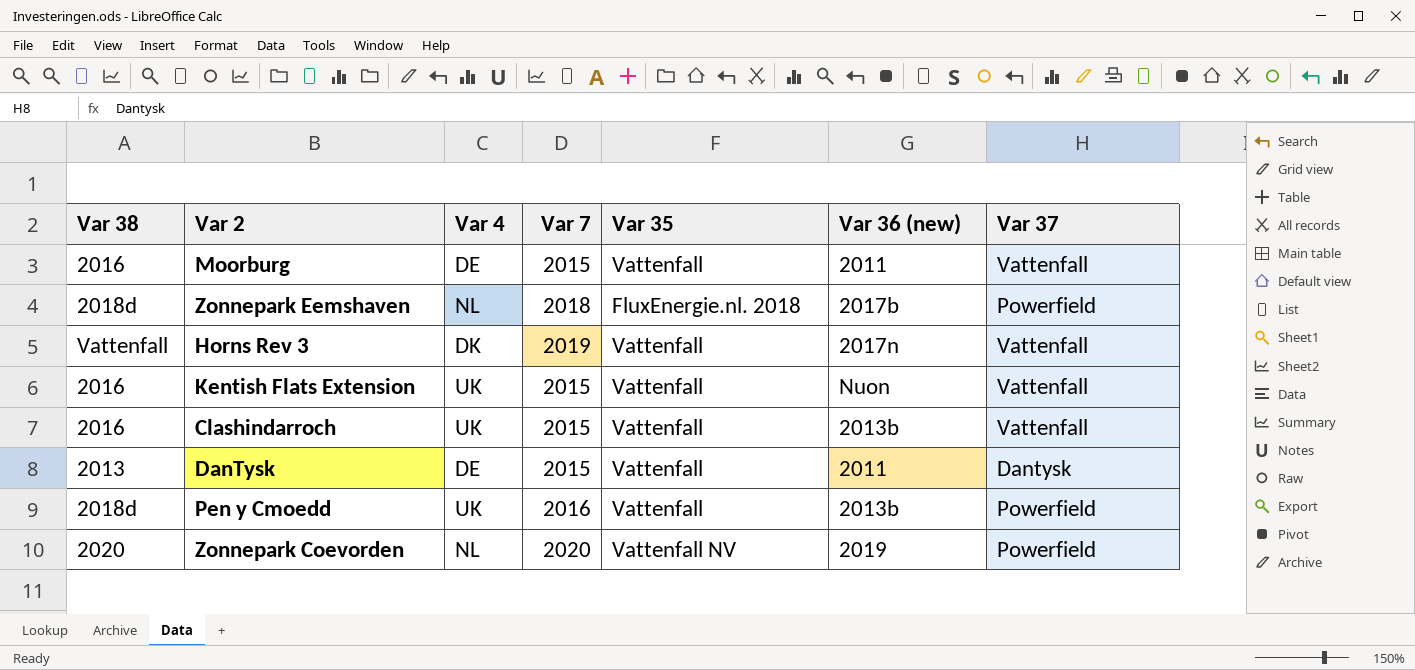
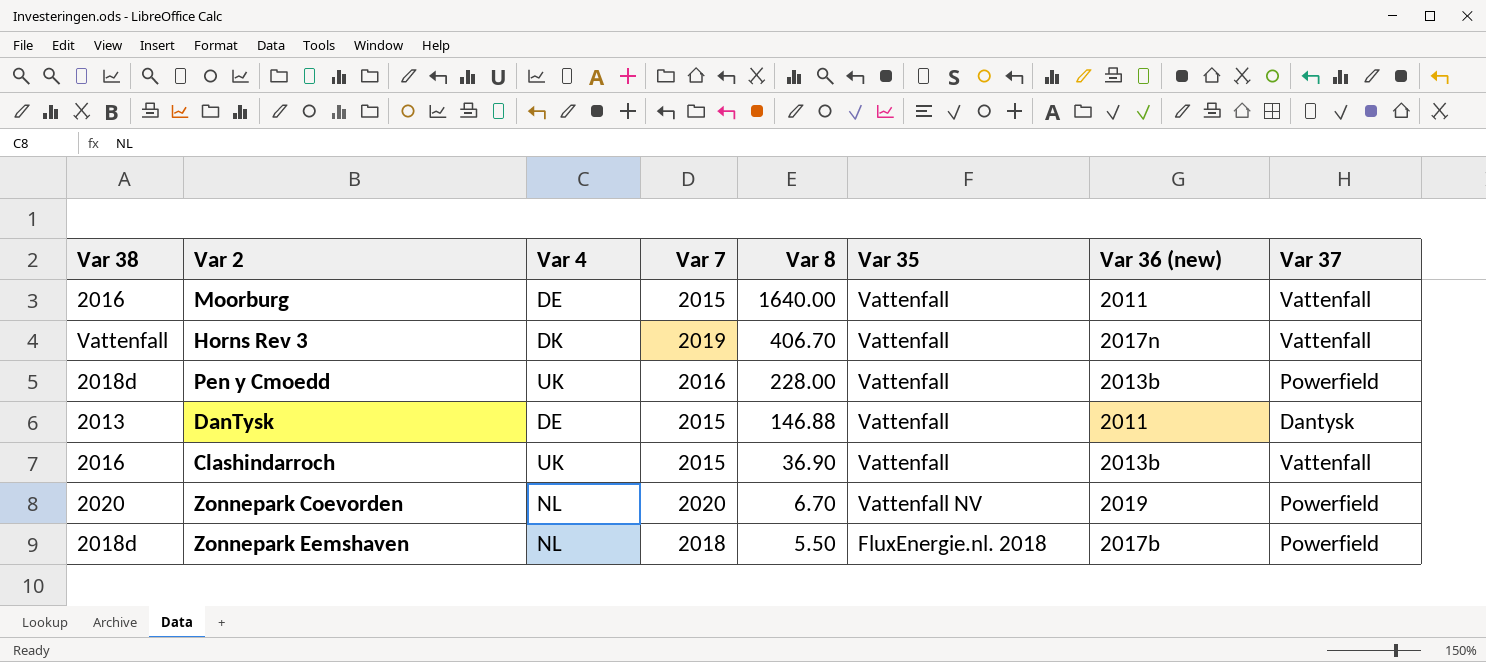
row order: none -> Var 8 descending
column Var 8 | position: none -> 5
row Kentish Flats Extension: 2016 | UK | 2015 | Vattenfall | Nuon | Vattenfall -> none

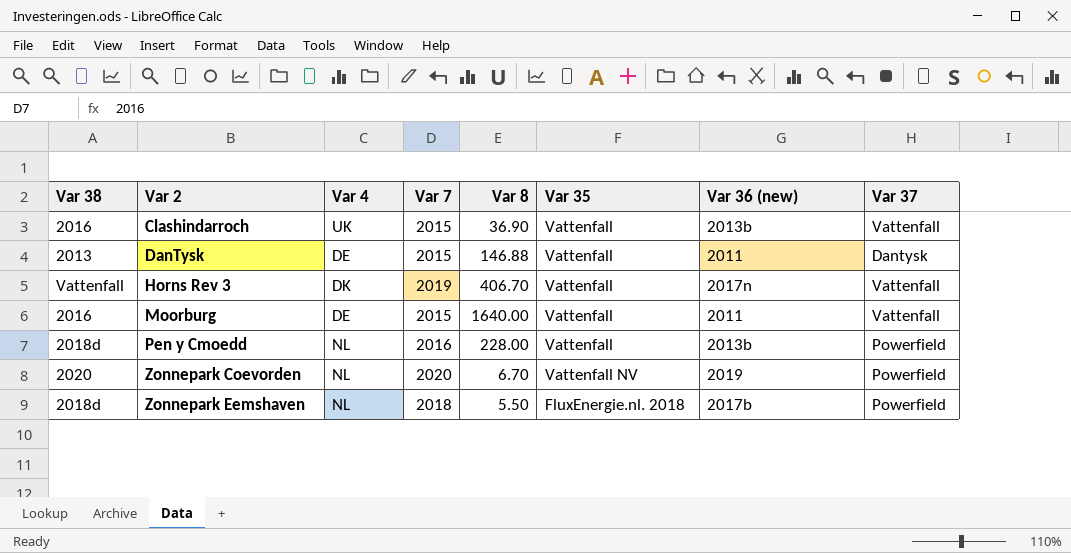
row order: Var 8 descending -> Var 2 ascending
Pen y Cmoedd | Var 4: UK -> NL

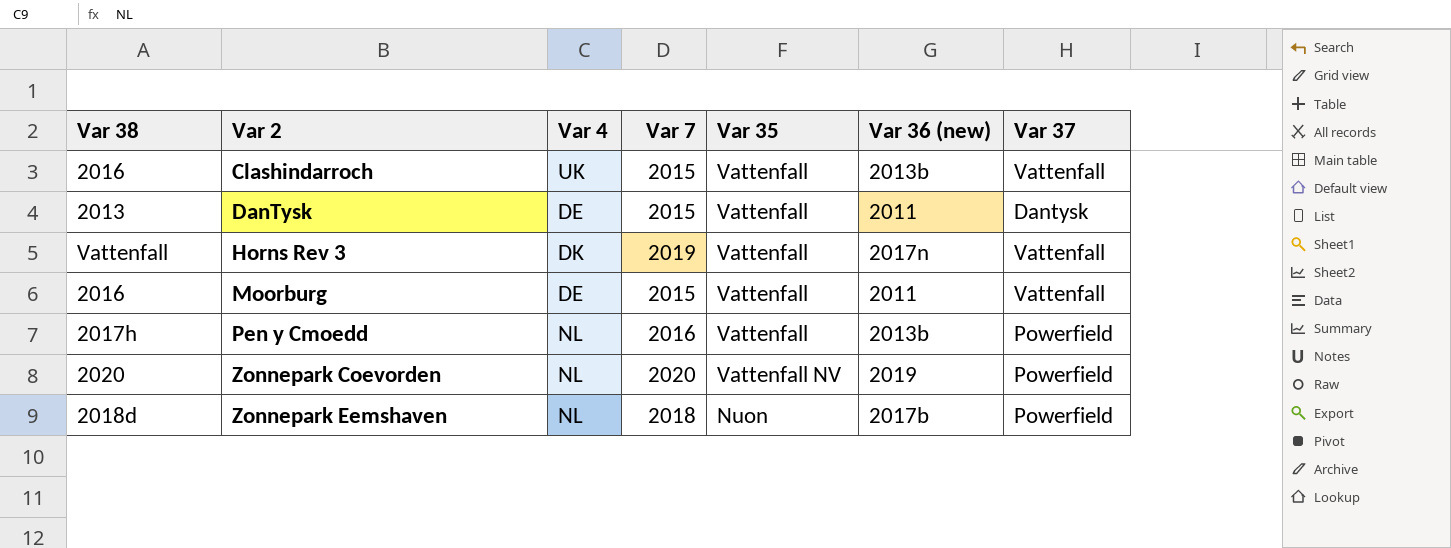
column Var 8 | position: 5 -> none
Pen y Cmoedd | Var 38: 2018d -> 2017h
Zonnepark Eemshaven | Var 35: FluxEnergie.nl. 2018 -> Nuon

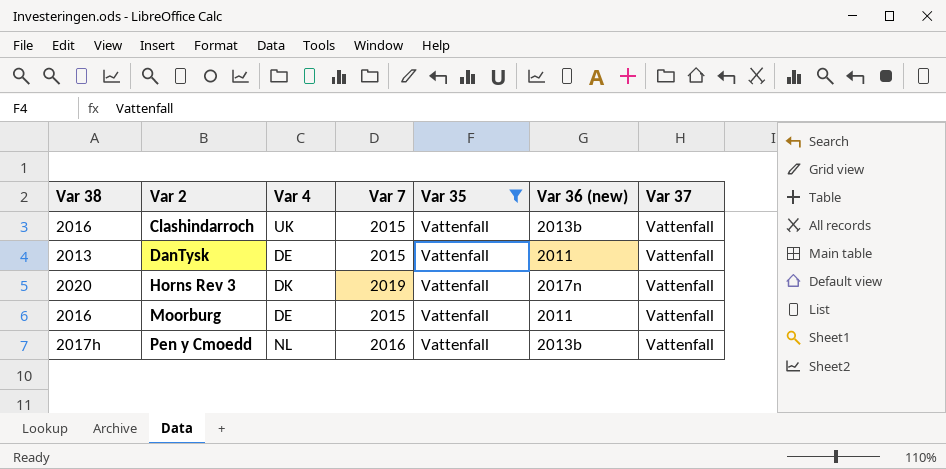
filter: none -> Var 35 = Vattenfall
DanTysk | Var 37: Dantysk -> Vattenfall
Horns Rev 3 | Var 38: Vattenfall -> 2020
Pen y Cmoedd | Var 37: Powerfield -> Vattenfall

